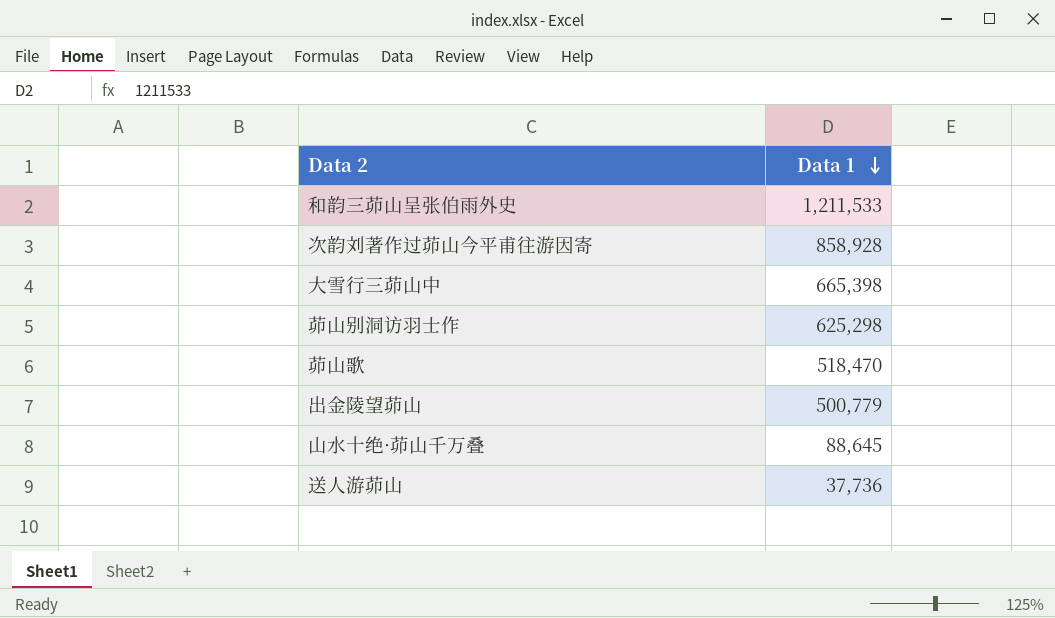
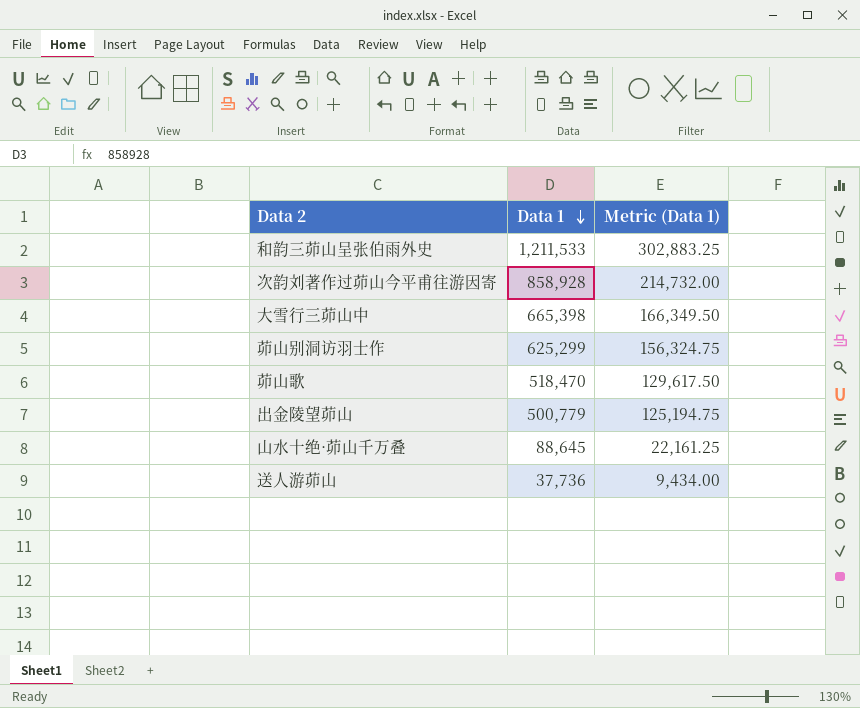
column Metric (Data 1) | formula: none -> [Data 1] * 0.25
茆山别洞访羽士作 | Data 1: 625,298 -> 625,299

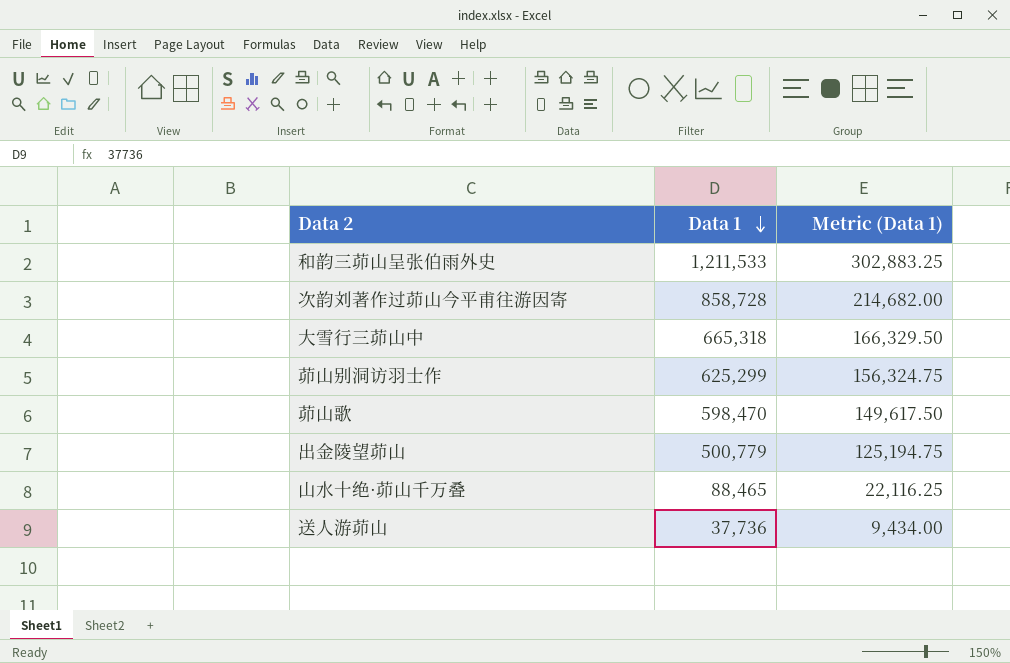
次韵刘著作过茆山今平甫往游因寄 | Data 1: 858,928 -> 858,728
次韵刘著作过茆山今平甫往游因寄 | Metric (Data 1): 214,732.00 -> 214,682.00
大雪行三茆山中 | Data 1: 665,398 -> 665,318
大雪行三茆山中 | Metric (Data 1): 166,349.50 -> 166,329.50
茆山歌 | Data 1: 518,470 -> 598,470
茆山歌 | Metric (Data 1): 129,617.50 -> 149,617.50
山水十绝·茆山千万叠 | Data 1: 88,645 -> 88,465
山水十绝·茆山千万叠 | Metric (Data 1): 22,161.25 -> 22,116.25

